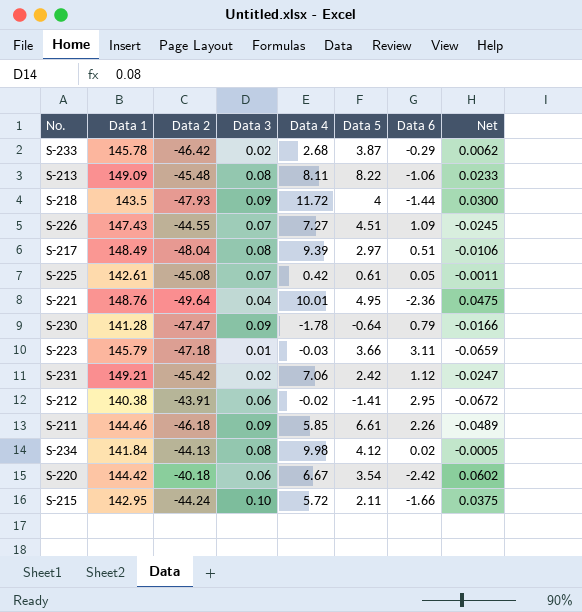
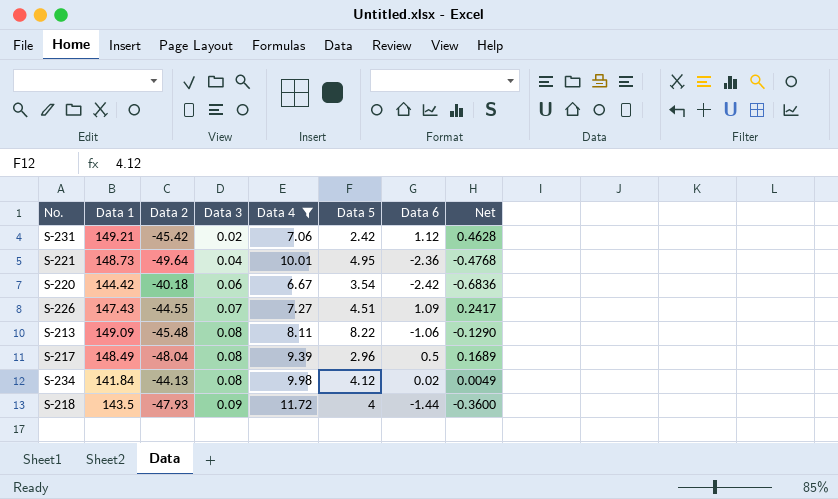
filter: none -> Data 4 >= 6.67
row order: none -> Data 3 ascending
column Net | formula: [Data 6] / [Data 2] -> [Data 6] / [Data 5]
S-221 | Data 1: 148.76 -> 148.73
S-217 | Data 5: 2.97 -> 2.96
S-217 | Data 6: 0.51 -> 0.5

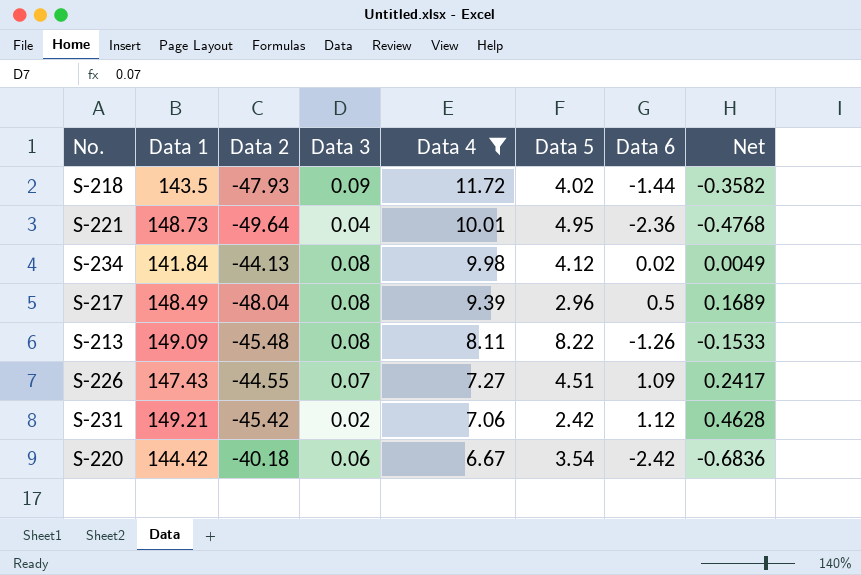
row order: Data 3 ascending -> Data 4 descending
S-218 | Data 5: 4 -> 4.02
S-218 | Net: -0.3600 -> -0.3582
S-213 | Data 6: -1.06 -> -1.26
S-213 | Net: -0.1290 -> -0.1533

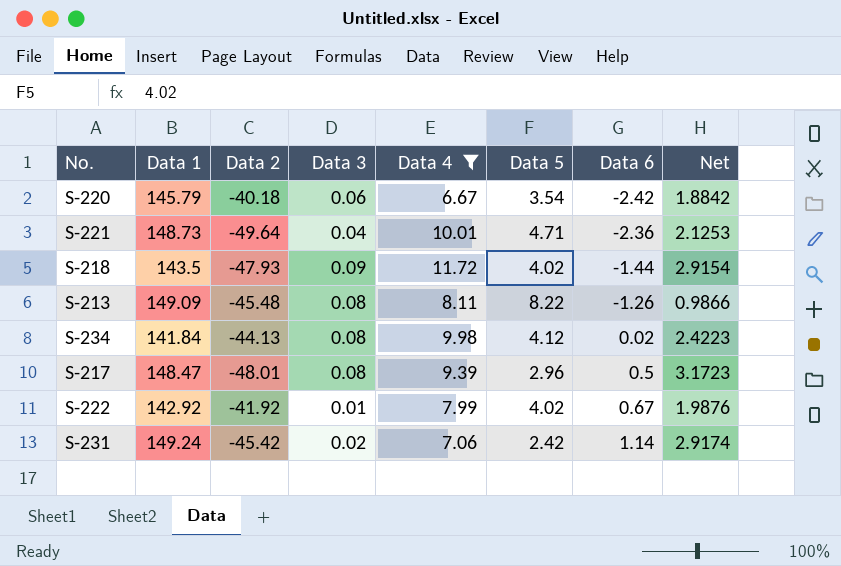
row order: Data 4 descending -> Data 6 ascending
column Net | formula: [Data 6] / [Data 5] -> [Data 4] / [Data 5]
row S-226: 147.43 | -44.55 | 0.07 | 7.27 | 4.51 | 1.09 | 0.2417 -> none
S-220 | Data 1: 144.42 -> 145.79
S-221 | Data 5: 4.95 -> 4.71
S-217 | Data 1: 148.49 -> 148.47
S-217 | Data 2: -48.04 -> -48.01
row S-222: none -> 142.92 | -41.92 | 0.01 | 7.99 | 4.02 | 0.67 | 1.9876
S-231 | Data 1: 149.21 -> 149.24
S-231 | Data 6: 1.12 -> 1.14

